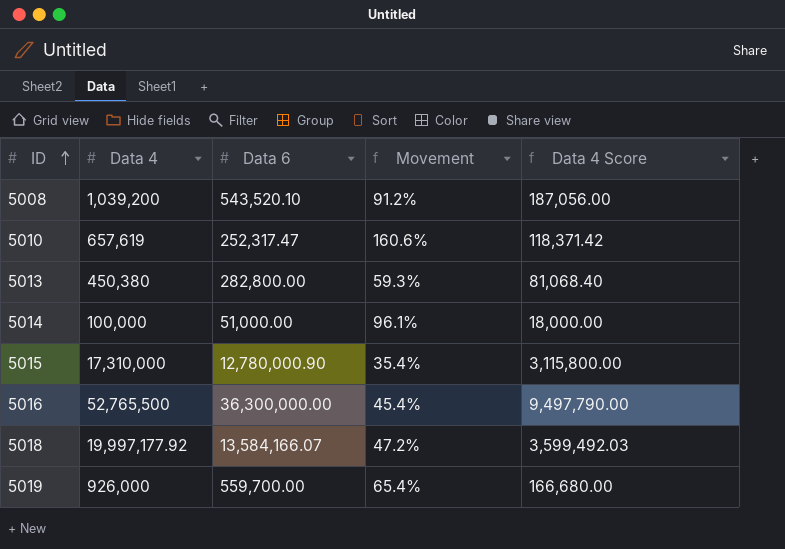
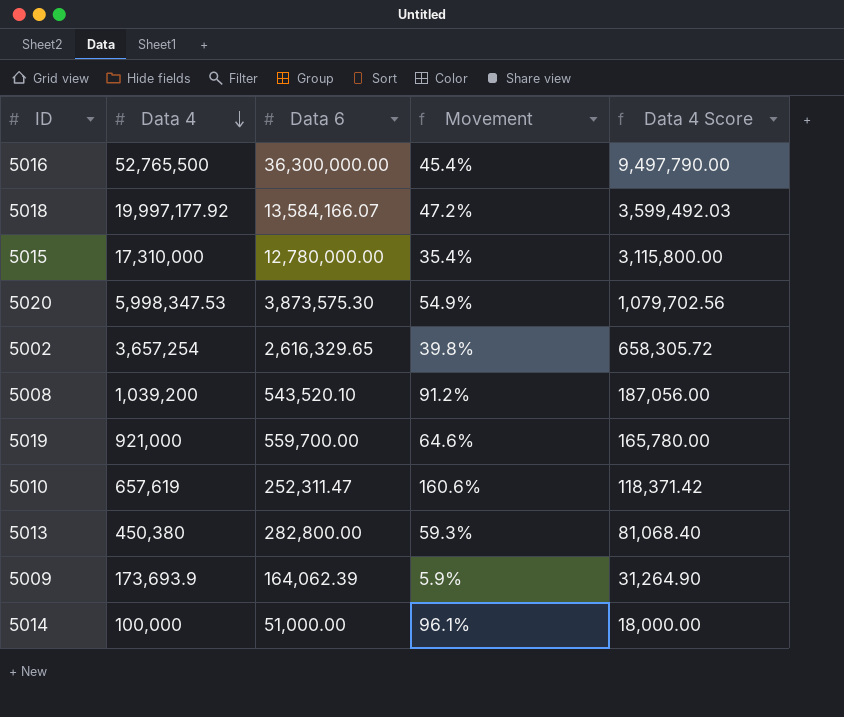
row order: ID ascending -> Data 4 descending
5015 | Data 6: 12,780,000.90 -> 12,780,000.00
row 5020: none -> 5,998,347.53 | 3,873,575.30 | 54.9% | 1,079,702.56
row 5002: none -> 3,657,254 | 2,616,329.65 | 39.8% | 658,305.72
5019 | Data 4: 926,000 -> 921,000
5019 | Movement: 65.4% -> 64.6%
5019 | Data 4 Score: 166,680.00 -> 165,780.00
5010 | Data 6: 252,317.47 -> 252,311.47
row 5009: none -> 173,693.9 | 164,062.39 | 5.9% | 31,264.90

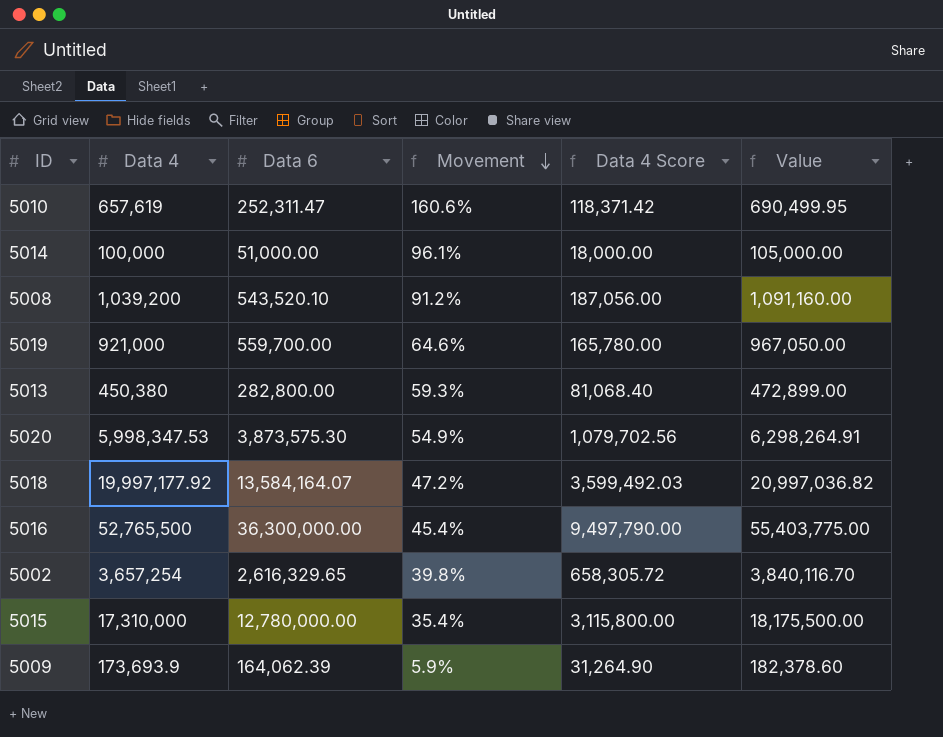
row order: Data 4 descending -> Movement descending
column Value | formula: none -> [Data 4] * 1.05
5018 | Data 6: 13,584,166.07 -> 13,584,164.07

